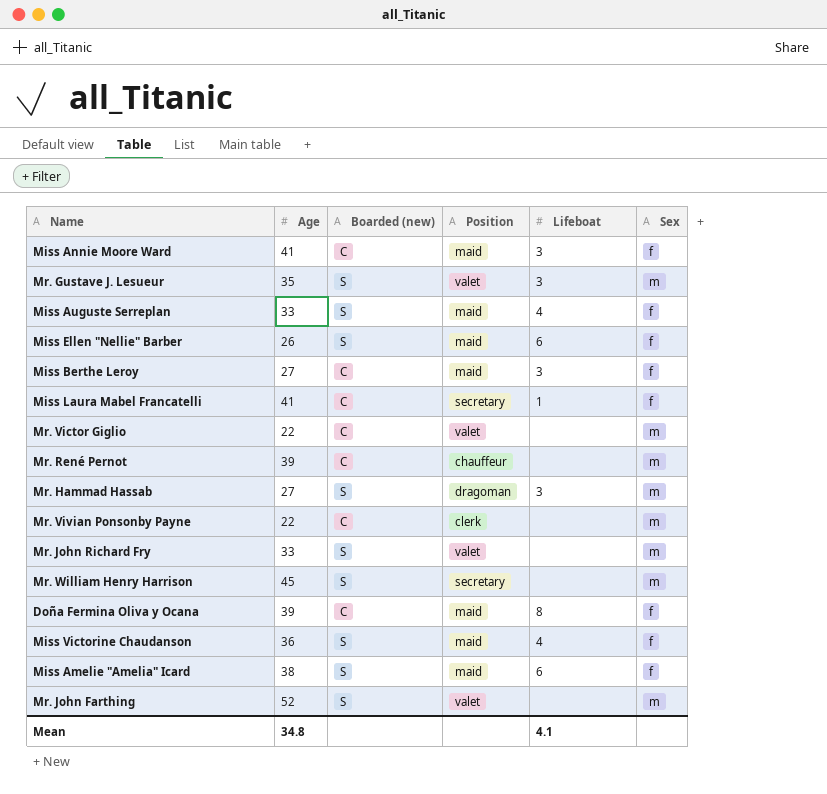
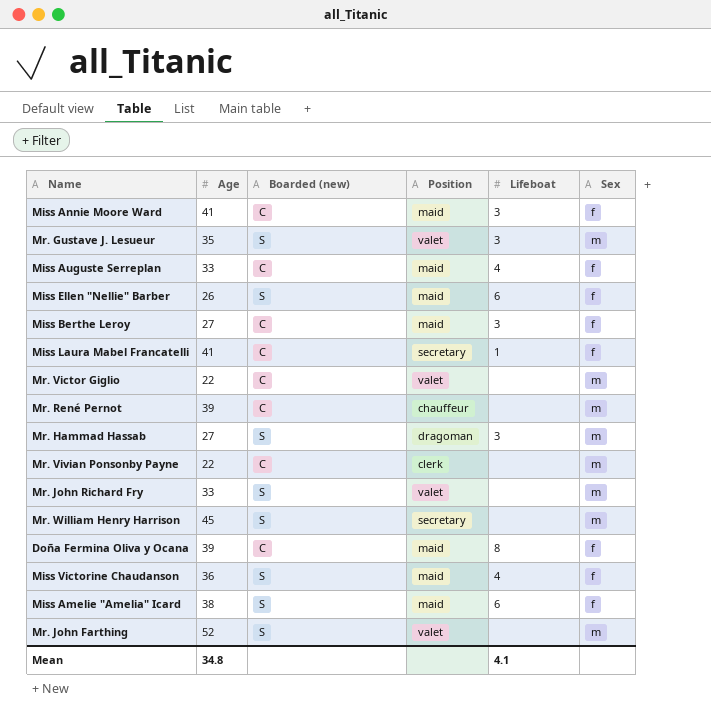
Miss Auguste Serreplan | Boarded (new): S -> C

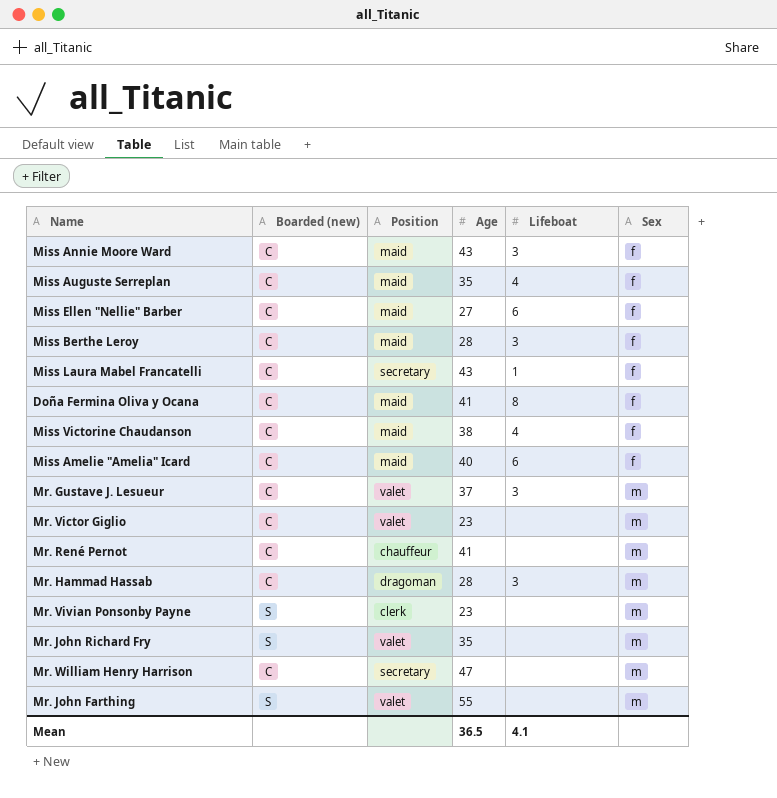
row order: none -> Sex ascending
column Age | position: 2 -> 4
Miss Annie Moore Ward | Age: 41 -> 43
Miss Auguste Serreplan | Age: 33 -> 35
Miss Ellen "Nellie" Barber | Boarded (new): S -> C
Miss Ellen "Nellie" Barber | Age: 26 -> 27
Miss Berthe Leroy | Age: 27 -> 28
Miss Laura Mabel Francatelli | Age: 41 -> 43
Doña Fermina Oliva y Ocana | Age: 39 -> 41
Miss Victorine Chaudanson | Boarded (new): S -> C
Miss Victorine Chaudanson | Age: 36 -> 38
Miss Amelie "Amelia" Icard | Boarded (new): S -> C
Miss Amelie "Amelia" Icard | Age: 38 -> 40
Mr. Gustave J. Lesueur | Boarded (new): S -> C
Mr. Gustave J. Lesueur | Age: 35 -> 37
Mr. Victor Giglio | Age: 22 -> 23
Mr. René Pernot | Age: 39 -> 41
Mr. Hammad Hassab | Boarded (new): S -> C
Mr. Hammad Hassab | Age: 27 -> 28
Mr. Vivian Ponsonby Payne | Boarded (new): C -> S
Mr. Vivian Ponsonby Payne | Age: 22 -> 23
Mr. John Richard Fry | Age: 33 -> 35
Mr. William Henry Harrison | Boarded (new): S -> C
Mr. William Henry Harrison | Age: 45 -> 47
Mr. John Farthing | Age: 52 -> 55
Mean | Age: 34.8 -> 36.5

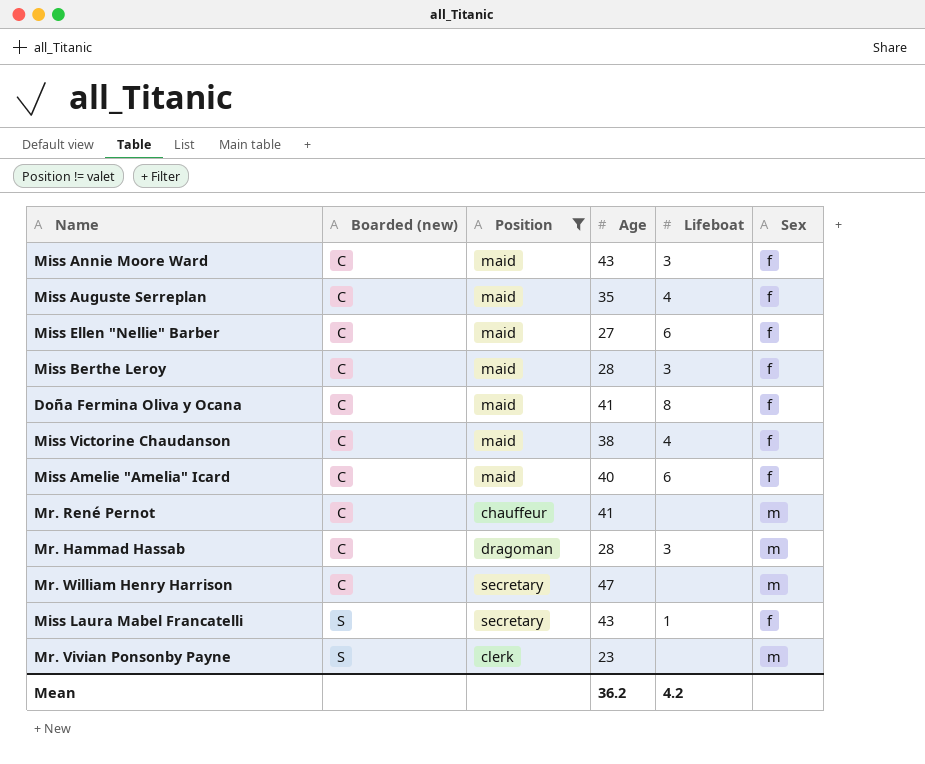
filter: none -> Position != valet
row order: Sex ascending -> Boarded (new) ascending
Miss Laura Mabel Francatelli | Boarded (new): C -> S
Mean | Age: 36.5 -> 36.2
Mean | Lifeboat: 4.1 -> 4.2

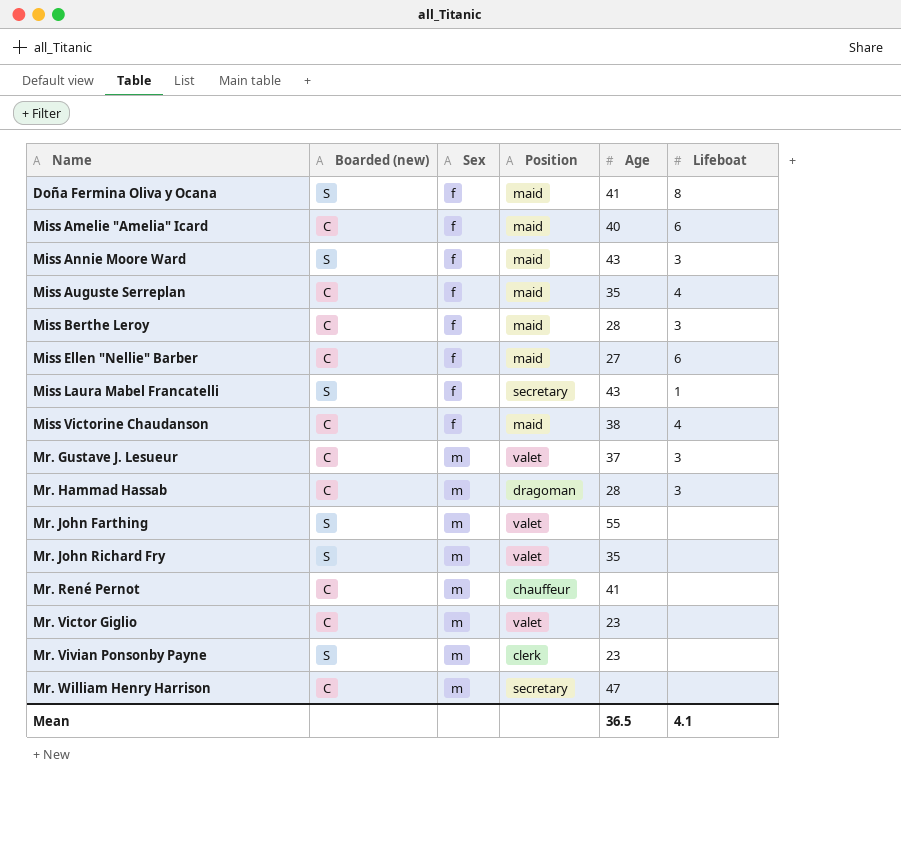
filter: Position != valet -> none
row order: Boarded (new) ascending -> Name ascending
column Sex | position: 6 -> 3
Doña Fermina Oliva y Ocana | Boarded (new): C -> S
Miss Annie Moore Ward | Boarded (new): C -> S
Mean | Age: 36.2 -> 36.5
Mean | Lifeboat: 4.2 -> 4.1

